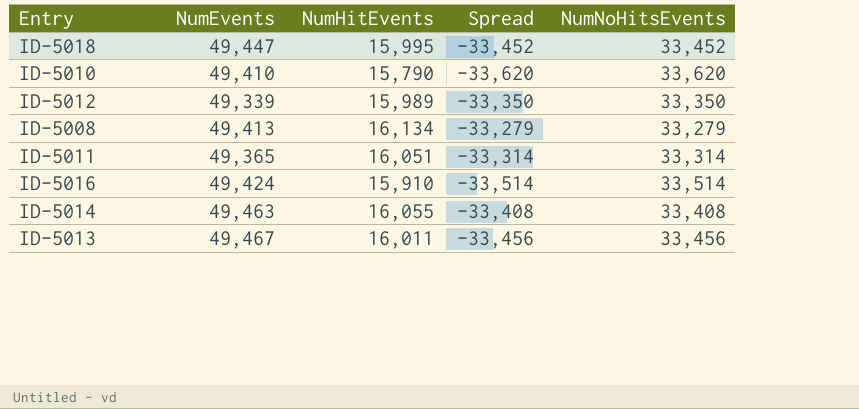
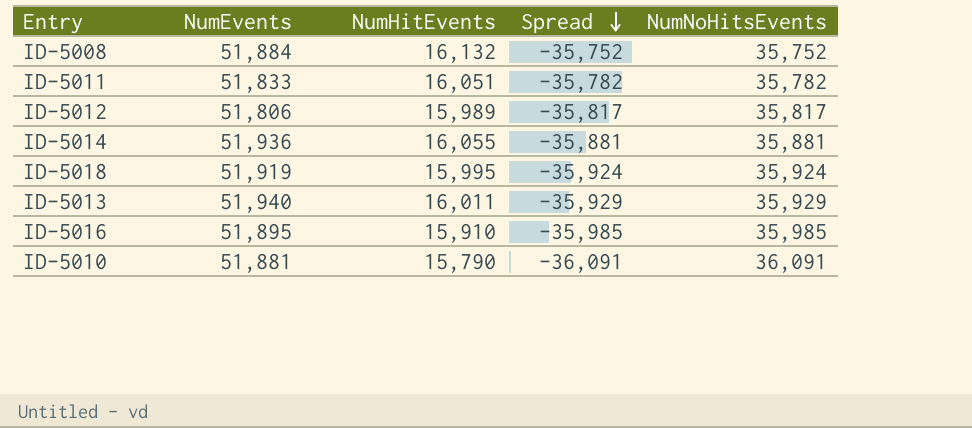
row order: none -> Spread descending
ID-5008 | NumEvents: 49,413 -> 51,884
ID-5008 | NumHitEvents: 16,134 -> 16,132
ID-5008 | Spread: -33,279 -> -35,752
ID-5008 | NumNoHitsEvents: 33,279 -> 35,752
ID-5011 | NumEvents: 49,365 -> 51,833
ID-5011 | Spread: -33,314 -> -35,782
ID-5011 | NumNoHitsEvents: 33,314 -> 35,782
ID-5012 | NumEvents: 49,339 -> 51,806
ID-5012 | Spread: -33,350 -> -35,817
ID-5012 | NumNoHitsEvents: 33,350 -> 35,817
ID-5014 | NumEvents: 49,463 -> 51,936
ID-5014 | Spread: -33,408 -> -35,881
ID-5014 | NumNoHitsEvents: 33,408 -> 35,881
ID-5018 | NumEvents: 49,447 -> 51,919
ID-5018 | Spread: -33,452 -> -35,924
ID-5018 | NumNoHitsEvents: 33,452 -> 35,924
ID-5013 | NumEvents: 49,467 -> 51,940
ID-5013 | Spread: -33,456 -> -35,929
ID-5013 | NumNoHitsEvents: 33,456 -> 35,929
ID-5016 | NumEvents: 49,424 -> 51,895
ID-5016 | Spread: -33,514 -> -35,985
ID-5016 | NumNoHitsEvents: 33,514 -> 35,985
ID-5010 | NumEvents: 49,410 -> 51,881
ID-5010 | Spread: -33,620 -> -36,091
ID-5010 | NumNoHitsEvents: 33,620 -> 36,091

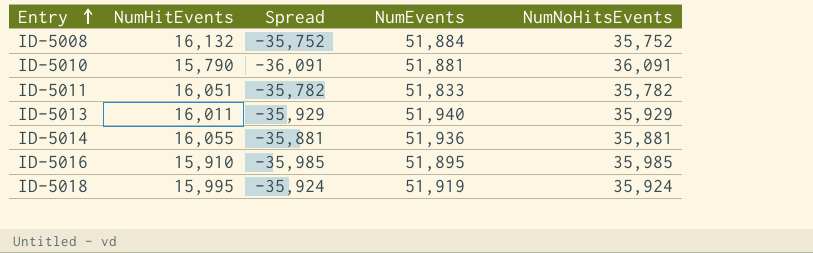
row order: Spread descending -> Entry ascending
column NumEvents | position: 2 -> 4
row ID-5012: 51,806 | 15,989 | -35,817 | 35,817 -> none

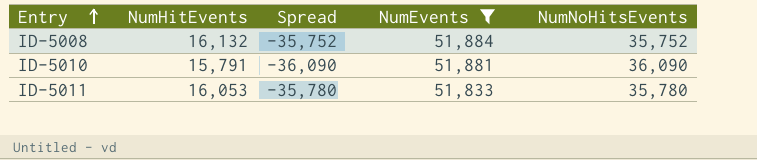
filter: none -> NumEvents <= 51,884
ID-5010 | NumHitEvents: 15,790 -> 15,791
ID-5010 | Spread: -36,091 -> -36,090
ID-5010 | NumNoHitsEvents: 36,091 -> 36,090
ID-5011 | NumHitEvents: 16,051 -> 16,053
ID-5011 | Spread: -35,782 -> -35,780
ID-5011 | NumNoHitsEvents: 35,782 -> 35,780

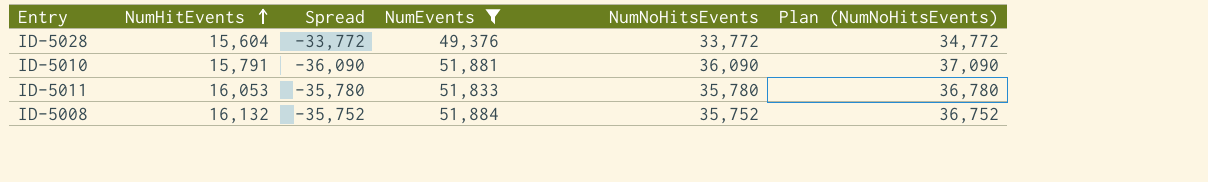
row order: Entry ascending -> NumHitEvents ascending
column Plan (NumNoHitsEvents) | formula: none -> [NumNoHitsEvents] + 1000
row ID-5028: none -> 15,604 | -33,772 | 49,376 | 33,772 | 34,772

